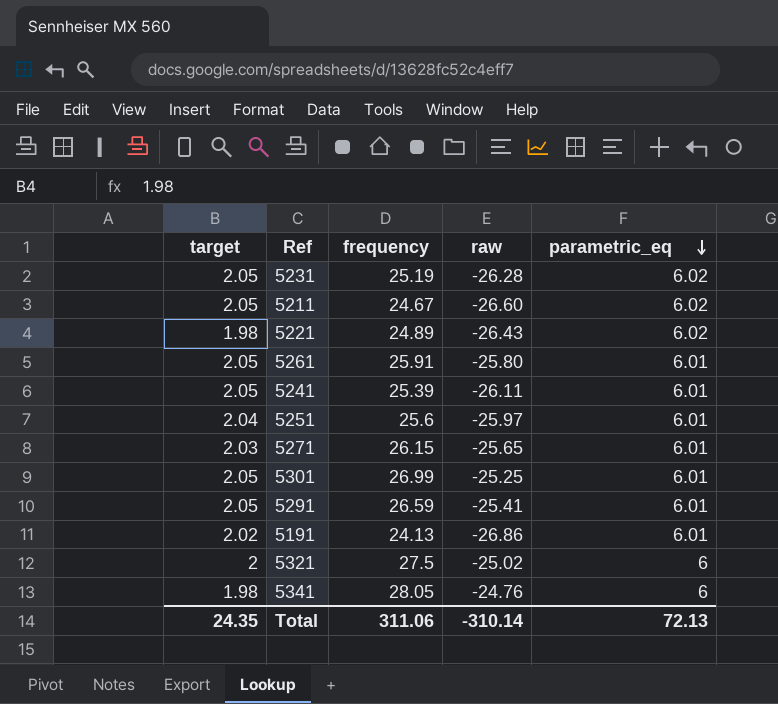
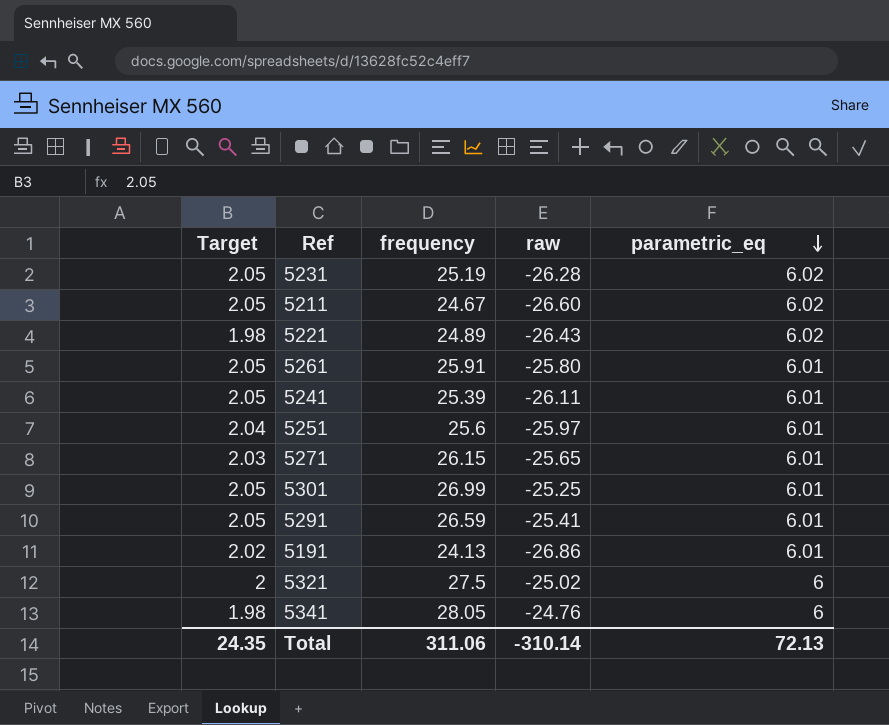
column name: target -> Target

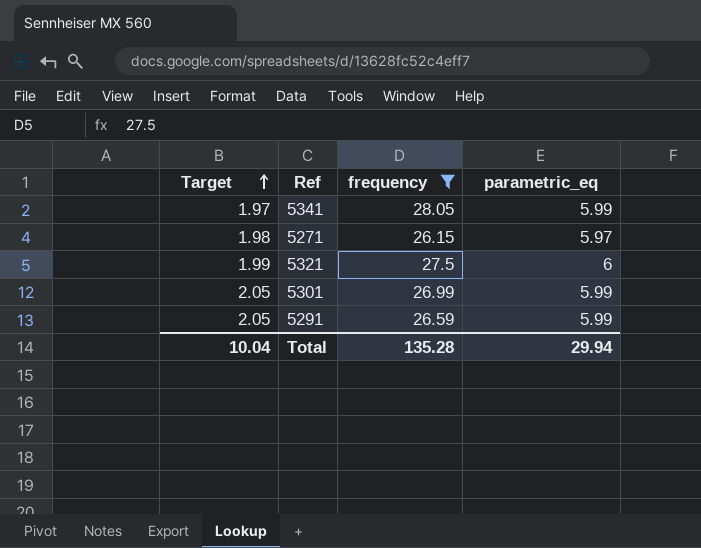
filter: none -> frequency >= 26.15
row order: parametric_eq descending -> Target ascending
column raw | position: 4 -> none
5341 | Target: 1.98 -> 1.97
5341 | parametric_eq: 6 -> 5.99
5271 | Target: 2.03 -> 1.98
5271 | parametric_eq: 6.01 -> 5.97
5321 | Target: 2 -> 1.99
5301 | parametric_eq: 6.01 -> 5.99
5291 | parametric_eq: 6.01 -> 5.99
Total | Target: 24.35 -> 10.04
Total | frequency: 311.06 -> 135.28
Total | parametric_eq: 72.13 -> 29.94

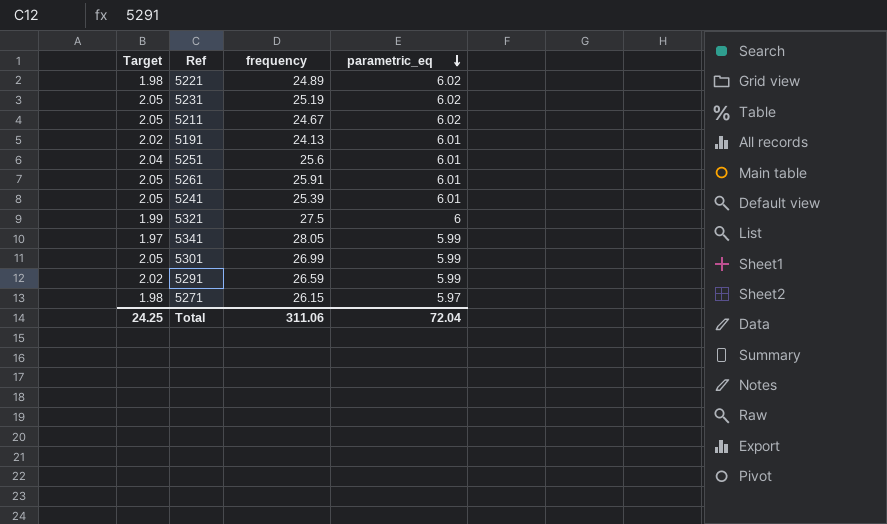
filter: frequency >= 26.15 -> none
row order: Target ascending -> parametric_eq descending
5291 | Target: 2.05 -> 2.02
Total | Target: 10.04 -> 24.25
Total | frequency: 135.28 -> 311.06
Total | parametric_eq: 29.94 -> 72.04

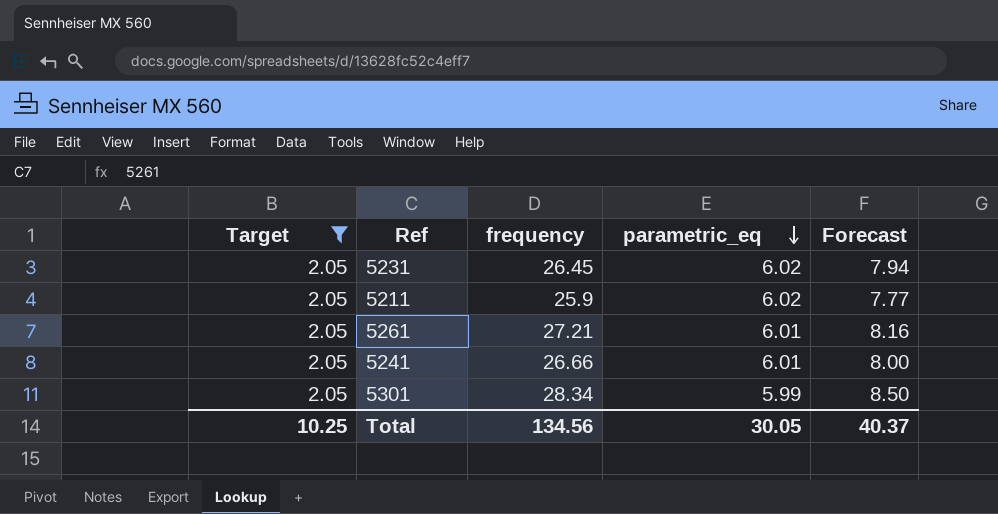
filter: none -> Target = 2.05
column Forecast | formula: none -> [frequency] * 0.3
5231 | frequency: 25.19 -> 26.45
5211 | frequency: 24.67 -> 25.9
5261 | frequency: 25.91 -> 27.21
5241 | frequency: 25.39 -> 26.66
5301 | frequency: 26.99 -> 28.34
Total | Target: 24.25 -> 10.25
Total | frequency: 311.06 -> 134.56
Total | parametric_eq: 72.04 -> 30.05

